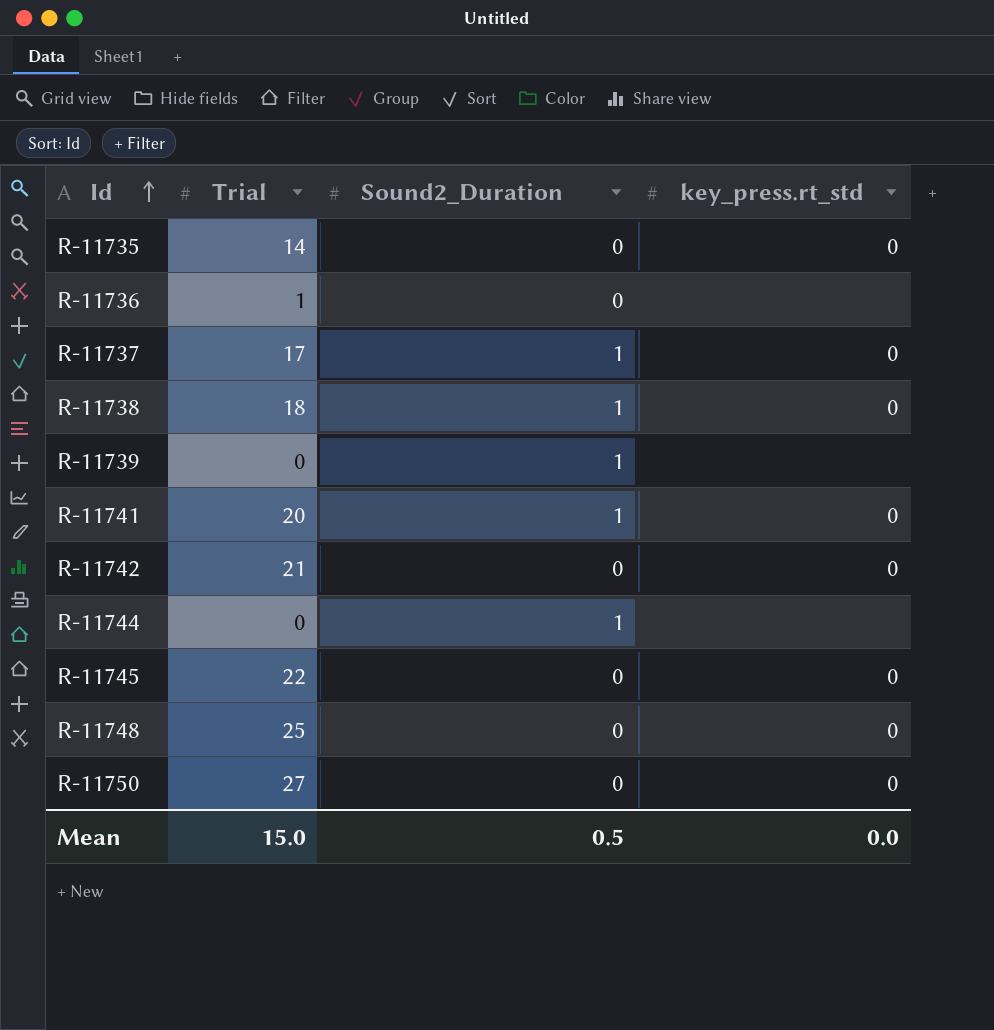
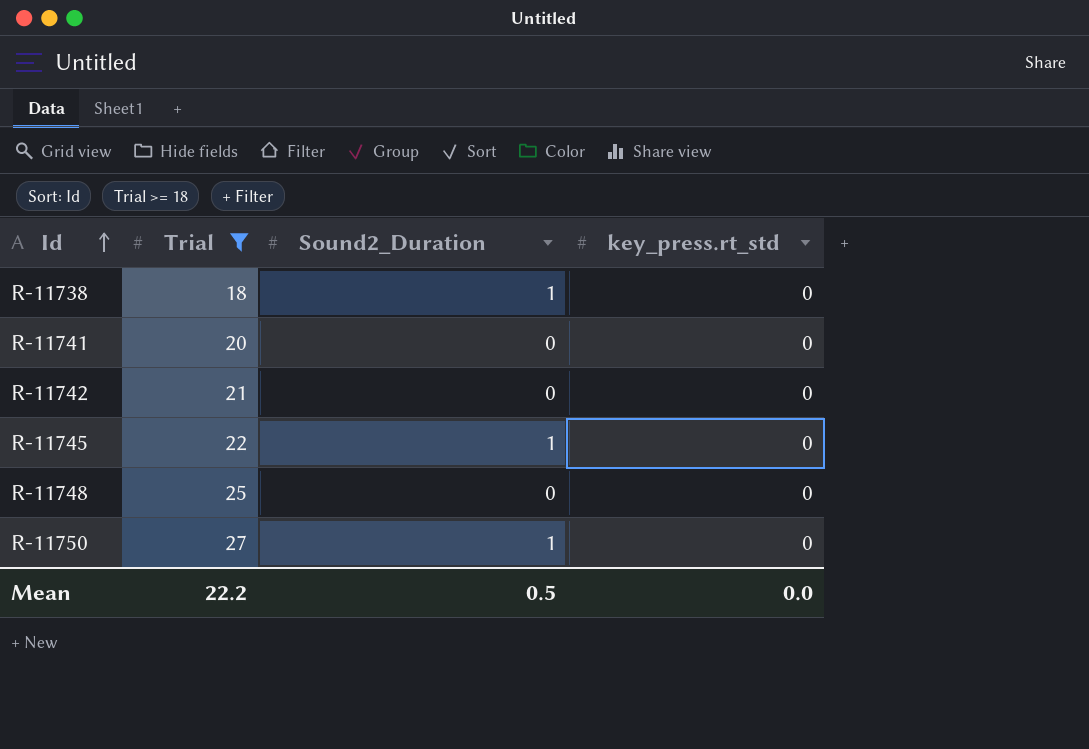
filter: none -> Trial >= 18
R-11741 | Sound2_Duration: 1 -> 0
R-11745 | Sound2_Duration: 0 -> 1
R-11750 | Sound2_Duration: 0 -> 1
Mean | Trial: 15.0 -> 22.2

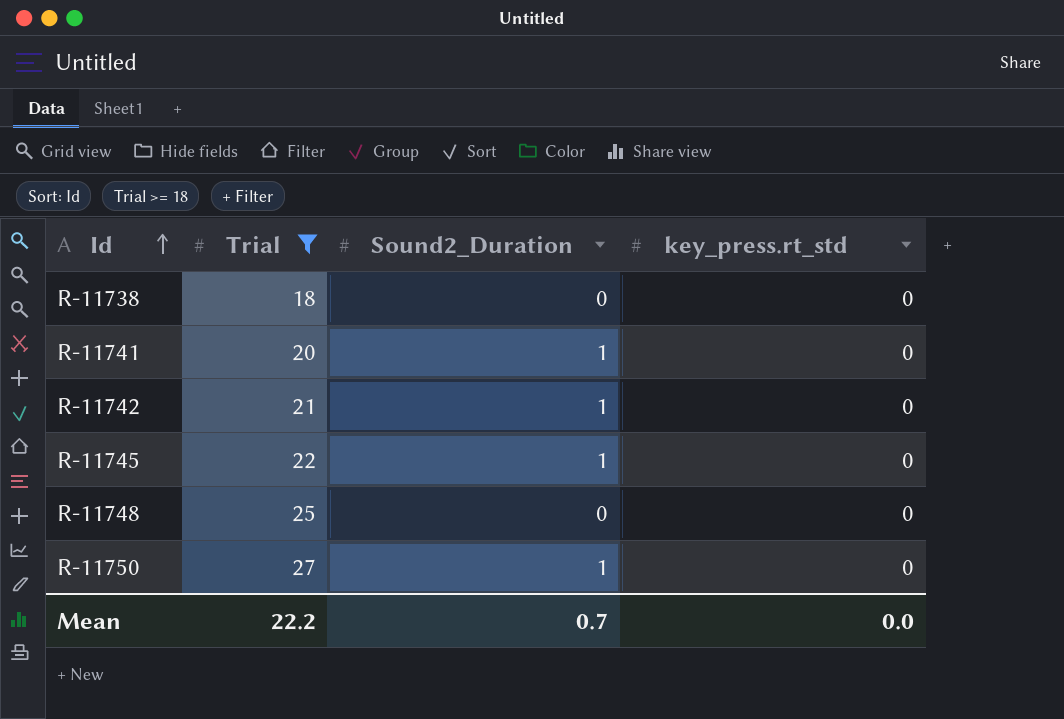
R-11738 | Sound2_Duration: 1 -> 0
R-11741 | Sound2_Duration: 0 -> 1
R-11742 | Sound2_Duration: 0 -> 1
Mean | Sound2_Duration: 0.5 -> 0.7

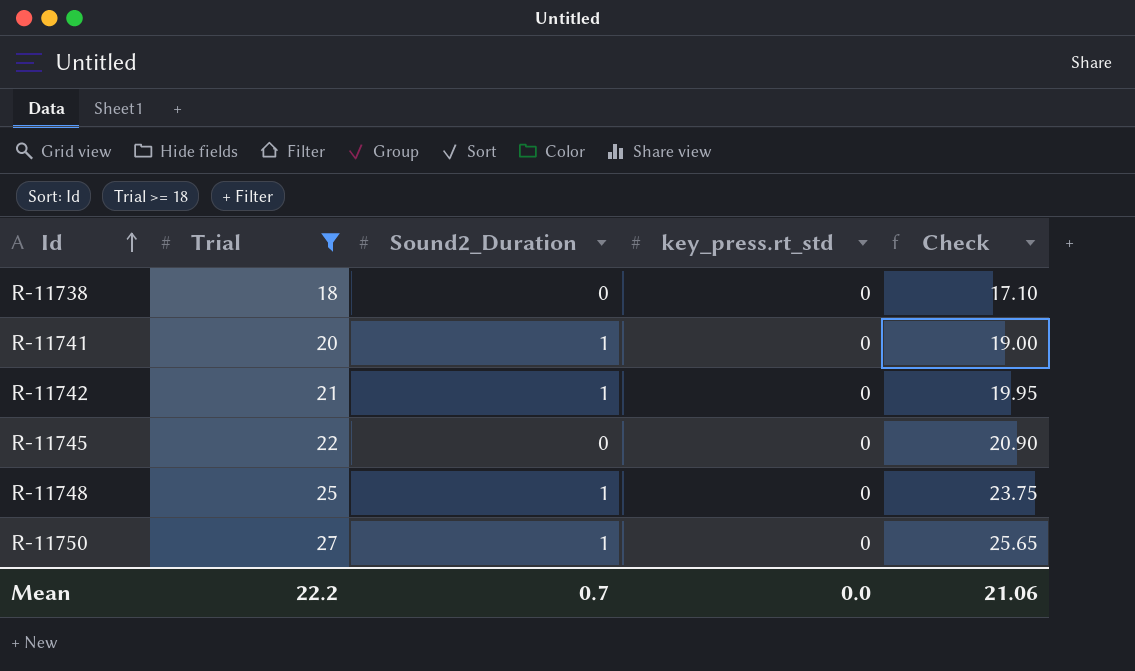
column Check | formula: none -> [Trial] * 0.95
R-11745 | Sound2_Duration: 1 -> 0
R-11748 | Sound2_Duration: 0 -> 1

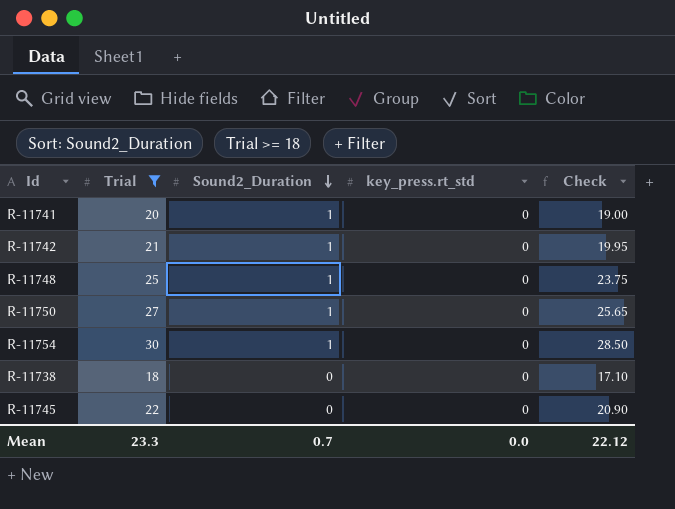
row order: Id ascending -> Sound2_Duration descending
row R-11754: none -> 30 | 1 | 0 | 28.50
Mean | Trial: 22.2 -> 23.3
Mean | Check: 21.06 -> 22.12

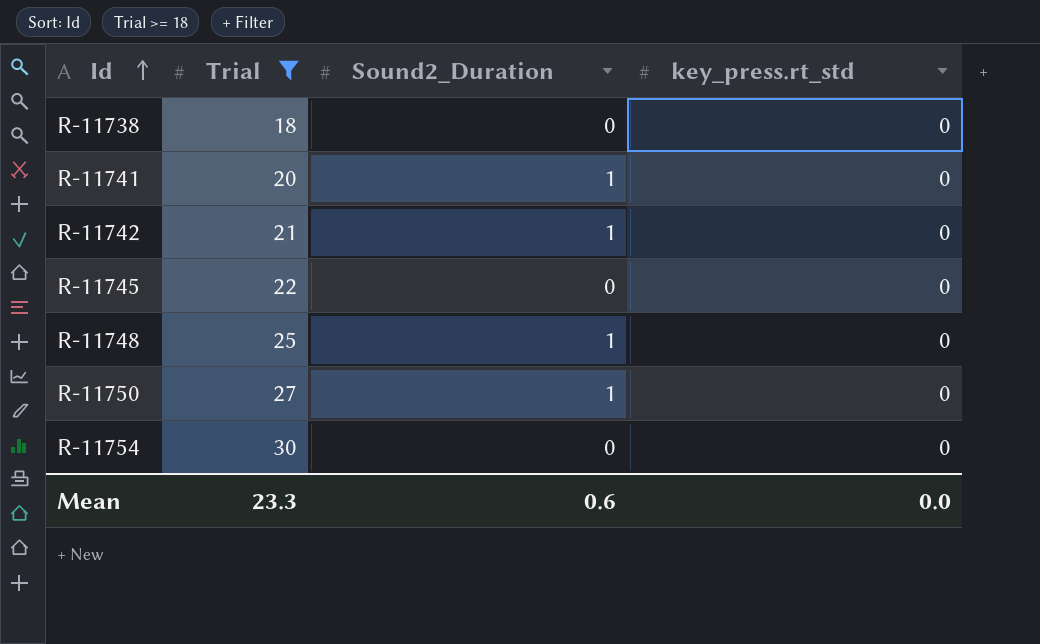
row order: Sound2_Duration descending -> Id ascending
column Check | formula: [Trial] * 0.95 -> none
R-11754 | Sound2_Duration: 1 -> 0
Mean | Sound2_Duration: 0.7 -> 0.6

